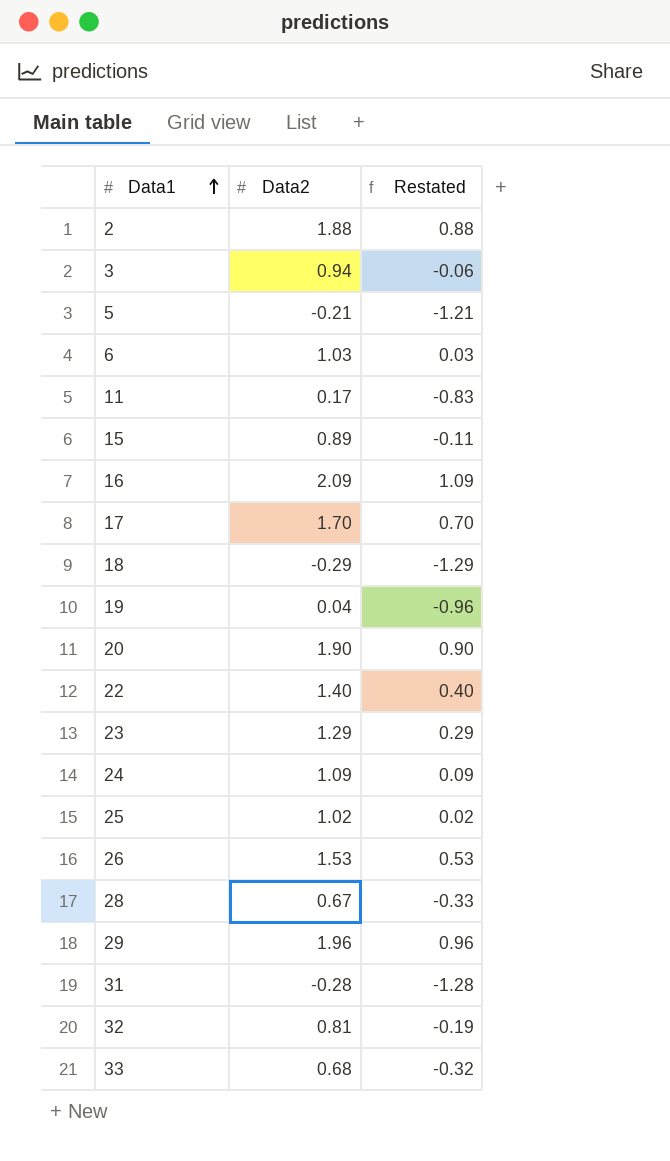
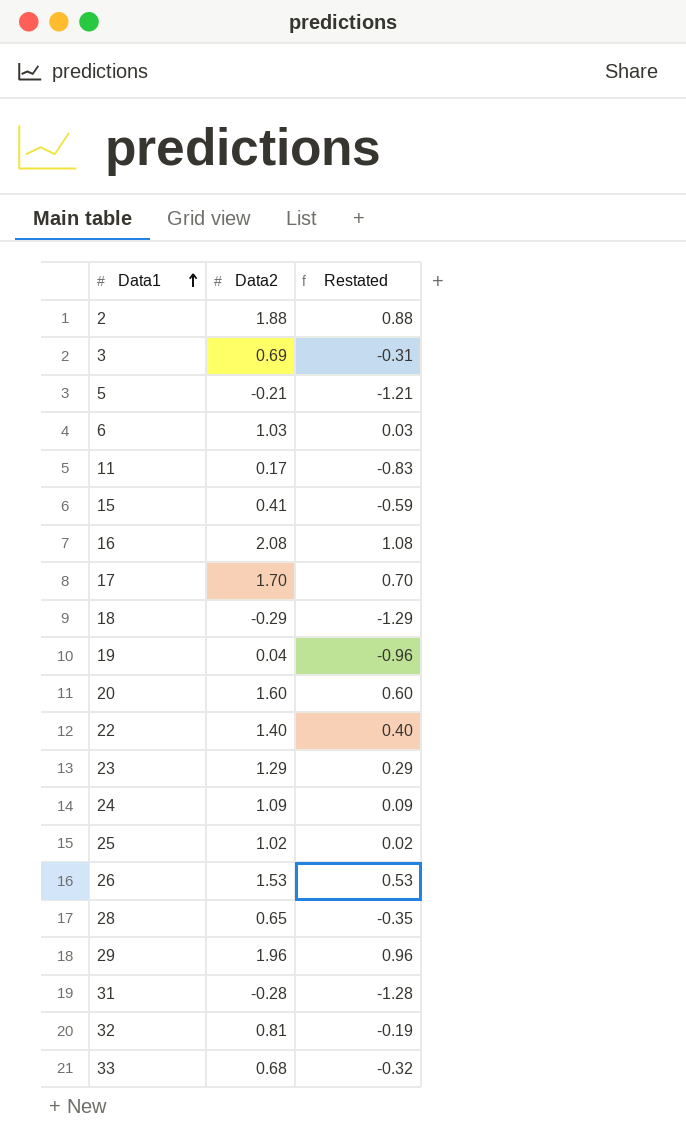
3 | Data2: 0.94 -> 0.69
3 | Restated: -0.06 -> -0.31
15 | Data2: 0.89 -> 0.41
15 | Restated: -0.11 -> -0.59
16 | Data2: 2.09 -> 2.08
16 | Restated: 1.09 -> 1.08
20 | Data2: 1.90 -> 1.60
20 | Restated: 0.90 -> 0.60
28 | Data2: 0.67 -> 0.65
28 | Restated: -0.33 -> -0.35

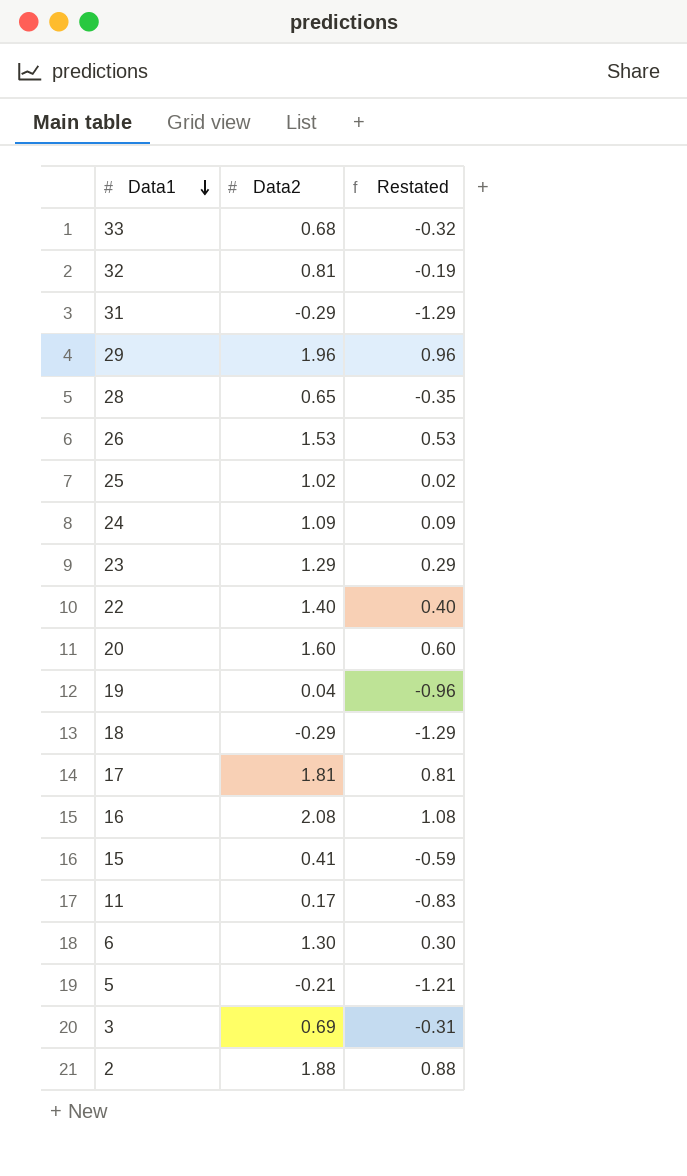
row order: Data1 ascending -> Data1 descending
31 | Data2: -0.28 -> -0.29
31 | Restated: -1.28 -> -1.29
17 | Data2: 1.70 -> 1.81
17 | Restated: 0.70 -> 0.81
6 | Data2: 1.03 -> 1.30
6 | Restated: 0.03 -> 0.30

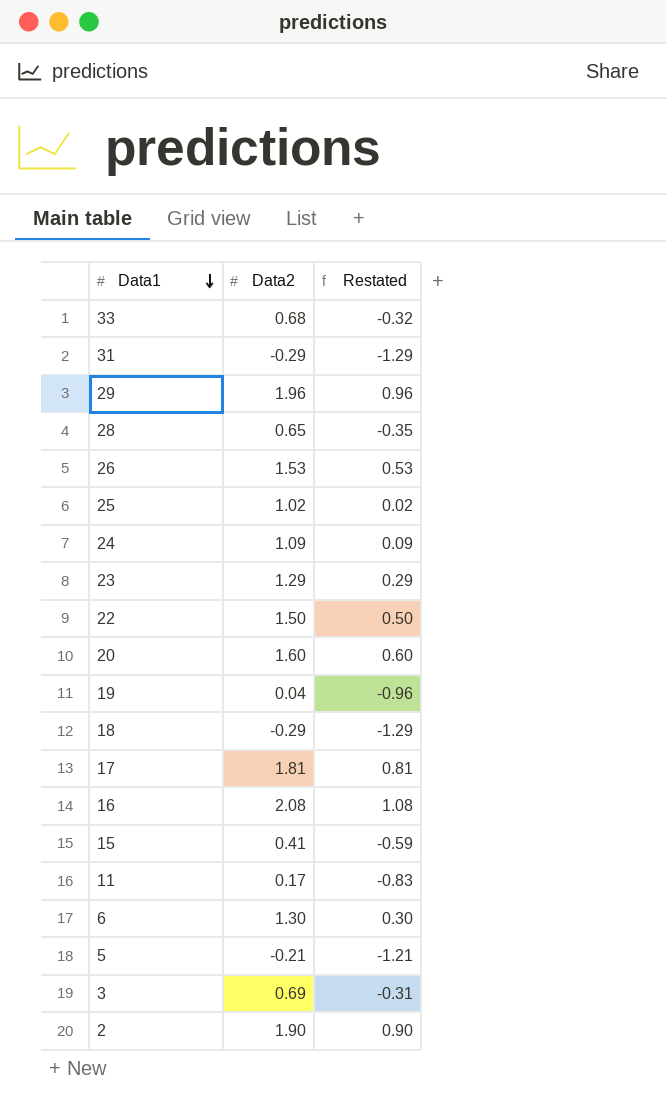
row 32: 0.81 | -0.19 -> none
22 | Data2: 1.40 -> 1.50
22 | Restated: 0.40 -> 0.50
2 | Data2: 1.88 -> 1.90
2 | Restated: 0.88 -> 0.90

